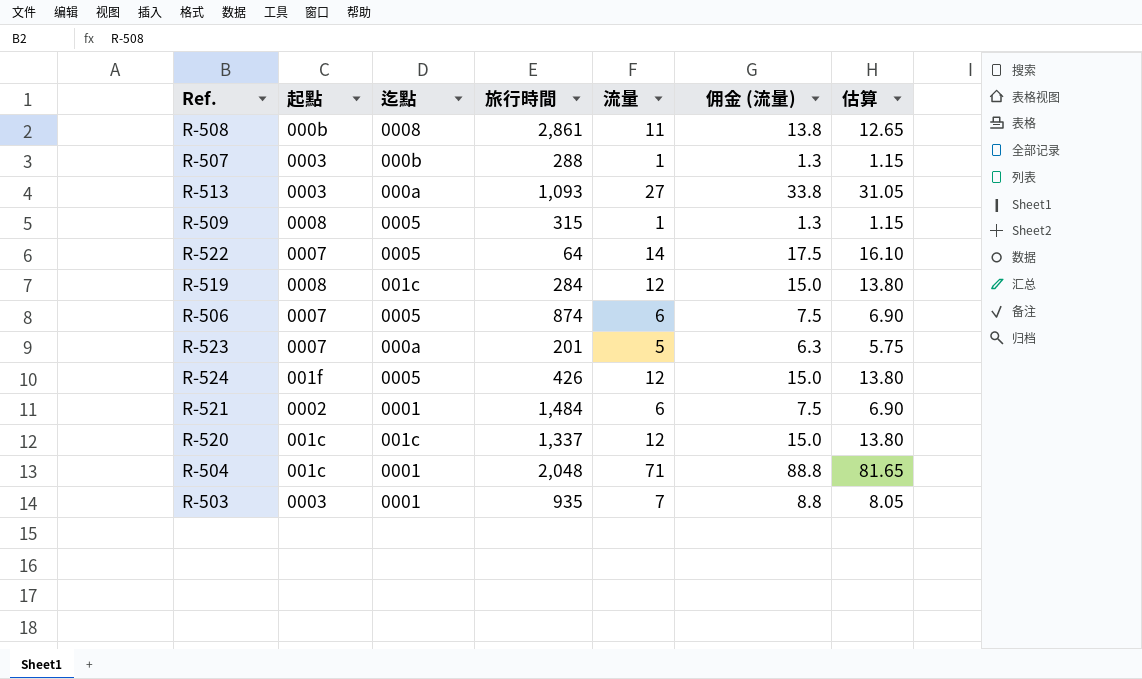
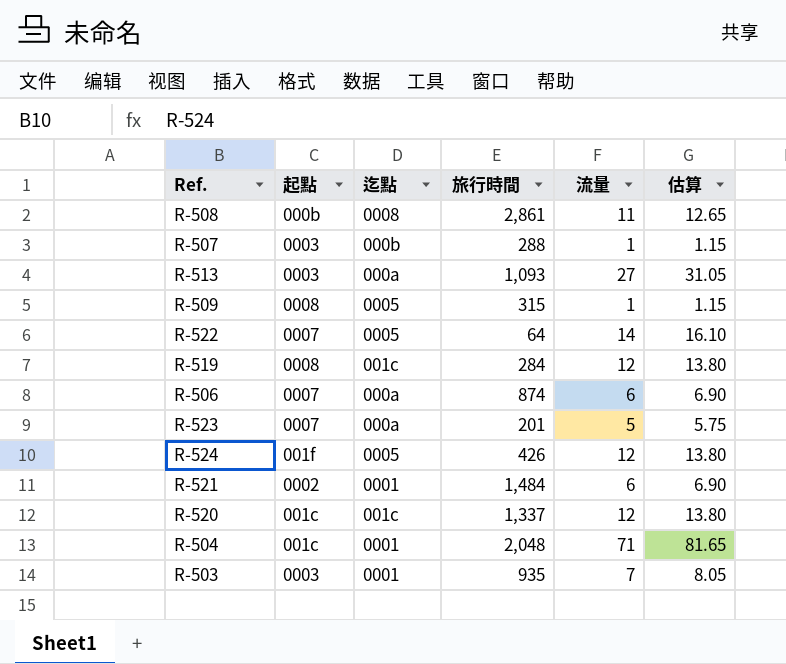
column 佣金 (流量) | formula: [流量] * 1.25 -> none
R-506 | 迄點: 0005 -> 000a

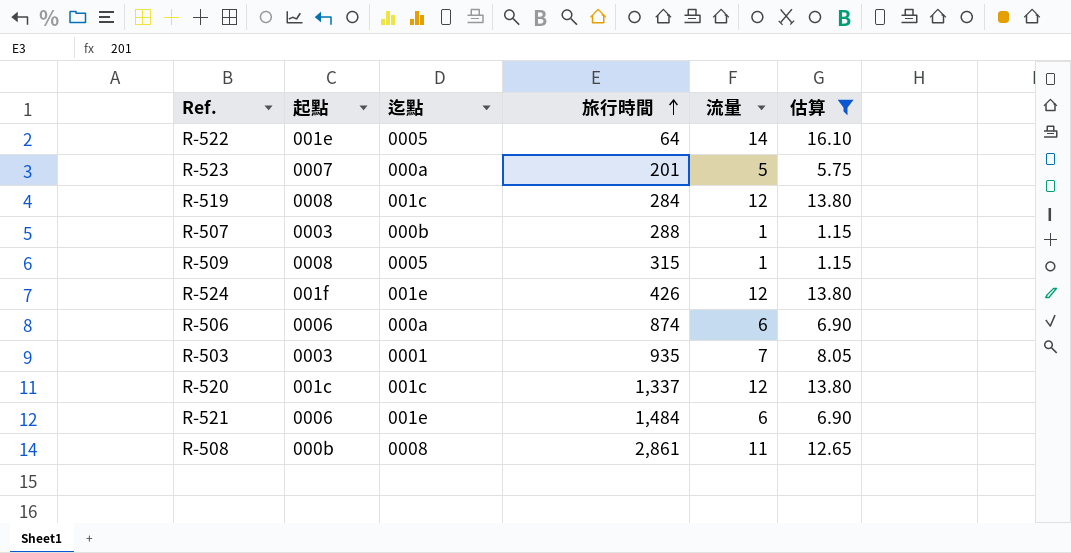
filter: none -> 估算 <= 16.10
row order: none -> 旅行時間 ascending
R-522 | 起點: 0007 -> 001e
R-524 | 迄點: 0005 -> 001e
R-506 | 起點: 0007 -> 0006
R-521 | 起點: 0002 -> 0006
R-521 | 迄點: 0001 -> 001e

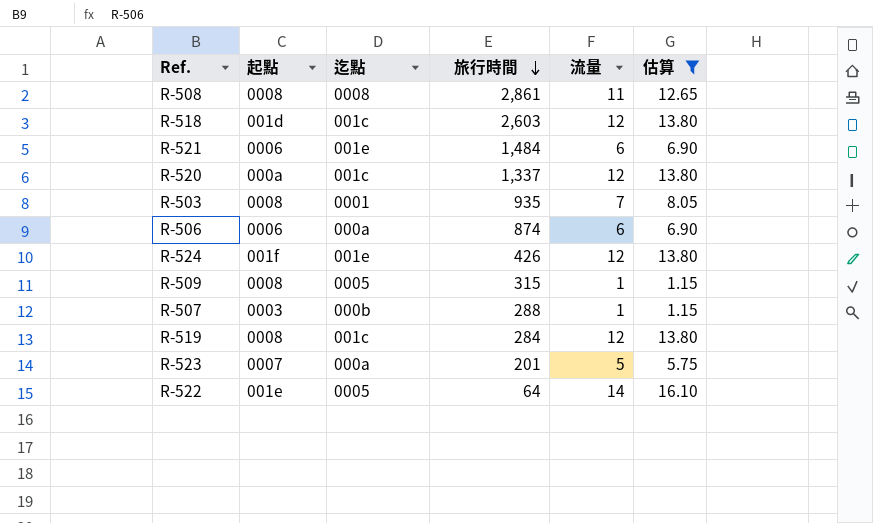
row order: 旅行時間 ascending -> 旅行時間 descending
R-508 | 起點: 000b -> 0008
row R-518: none -> 001d | 001c | 2,603 | 12 | 13.80
R-520 | 起點: 001c -> 000a
R-503 | 起點: 0003 -> 0008

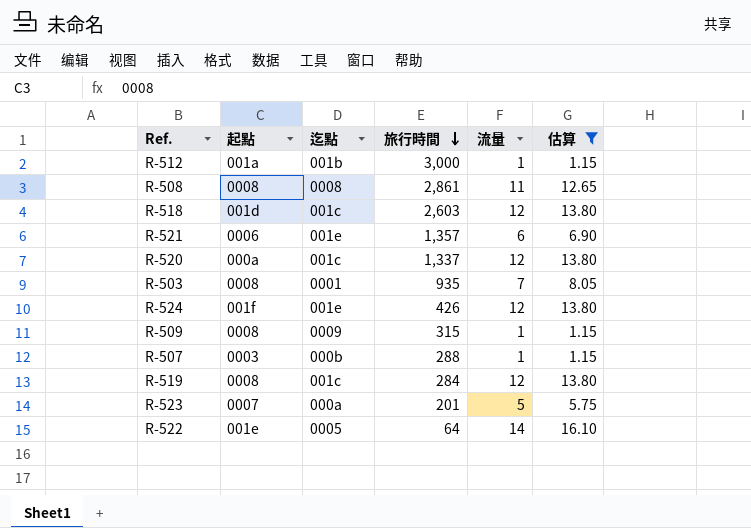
row R-506: 0006 | 000a | 874 | 6 | 6.90 -> none
row R-512: none -> 001a | 001b | 3,000 | 1 | 1.15
R-521 | 旅行時間: 1,484 -> 1,357
R-509 | 迄點: 0005 -> 0009

